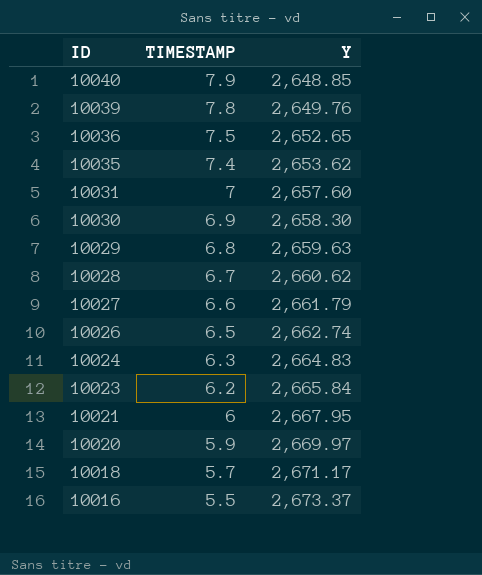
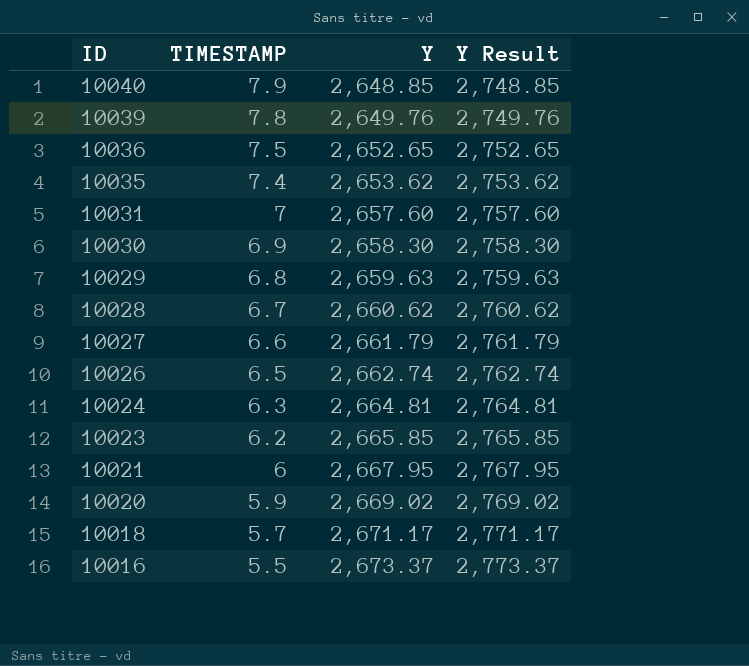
column Y Result | formula: none -> [Y] + 100
10024 | Y: 2,664.83 -> 2,664.81
10023 | Y: 2,665.84 -> 2,665.85
10020 | Y: 2,669.97 -> 2,669.02

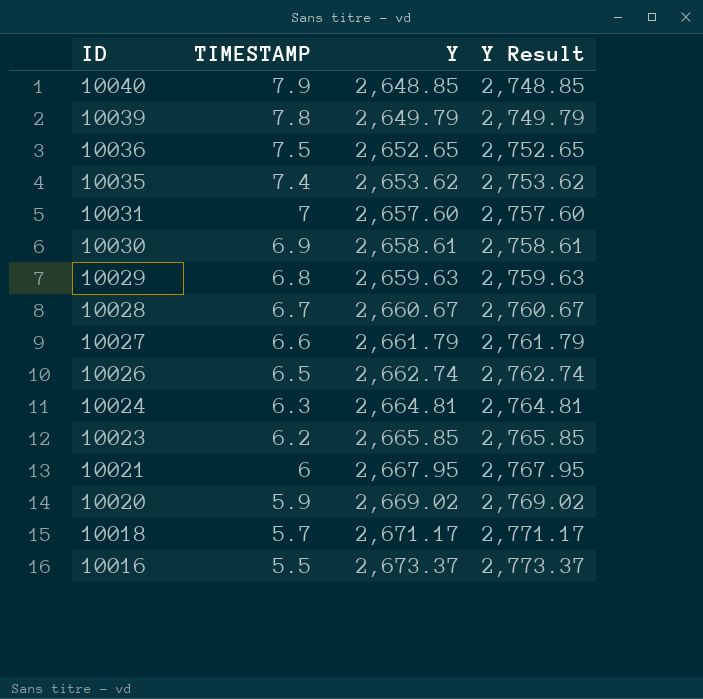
10039 | Y: 2,649.76 -> 2,649.79
10039 | Y Result: 2,749.76 -> 2,749.79
10030 | Y: 2,658.30 -> 2,658.61
10030 | Y Result: 2,758.30 -> 2,758.61
10028 | Y: 2,660.62 -> 2,660.67
10028 | Y Result: 2,760.62 -> 2,760.67

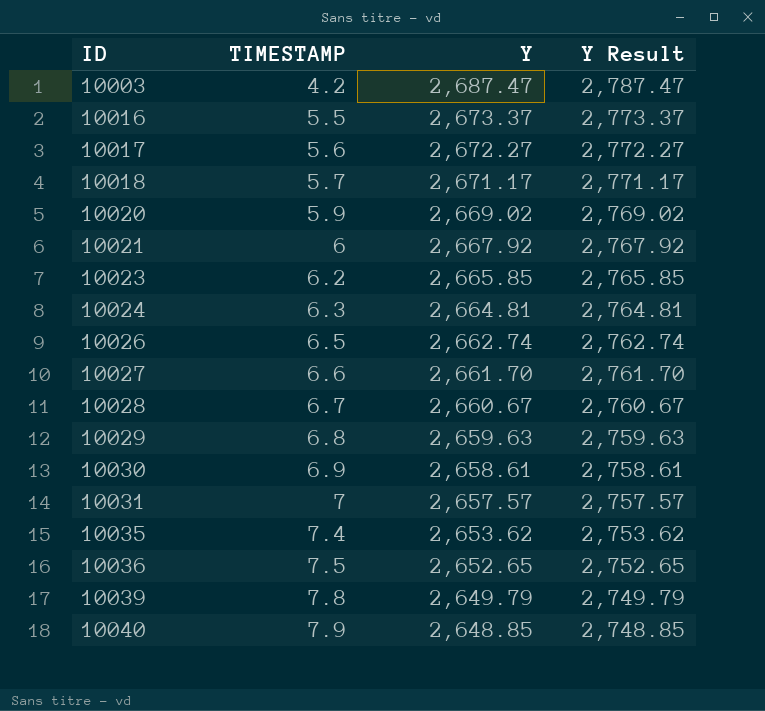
row order: ID descending -> ID ascending
row 10003: none -> 4.2 | 2,687.47 | 2,787.47
row 10017: none -> 5.6 | 2,672.27 | 2,772.27
10021 | Y: 2,667.95 -> 2,667.92
10021 | Y Result: 2,767.95 -> 2,767.92
10027 | Y: 2,661.79 -> 2,661.70
10027 | Y Result: 2,761.79 -> 2,761.70
10031 | Y: 2,657.60 -> 2,657.57
10031 | Y Result: 2,757.60 -> 2,757.57

